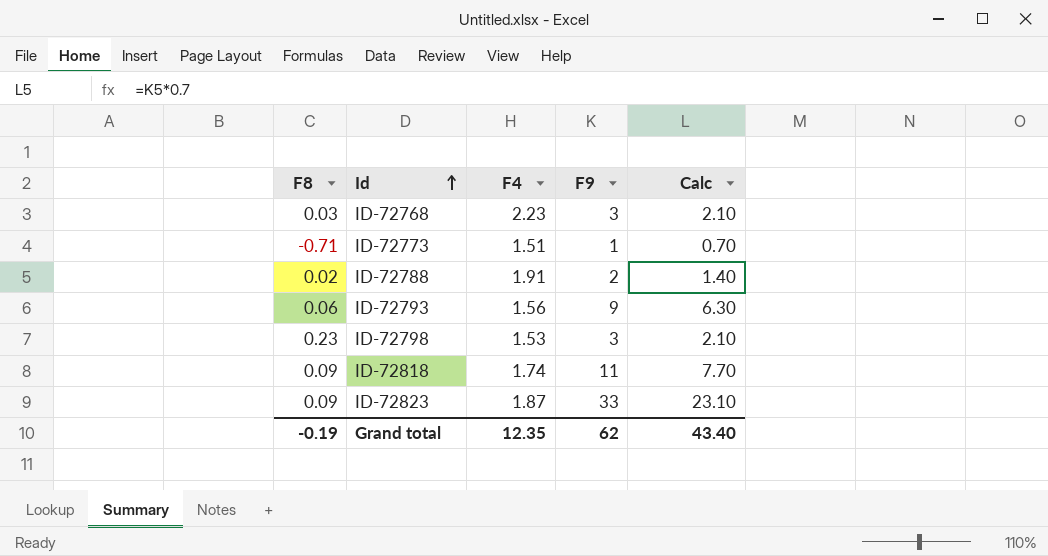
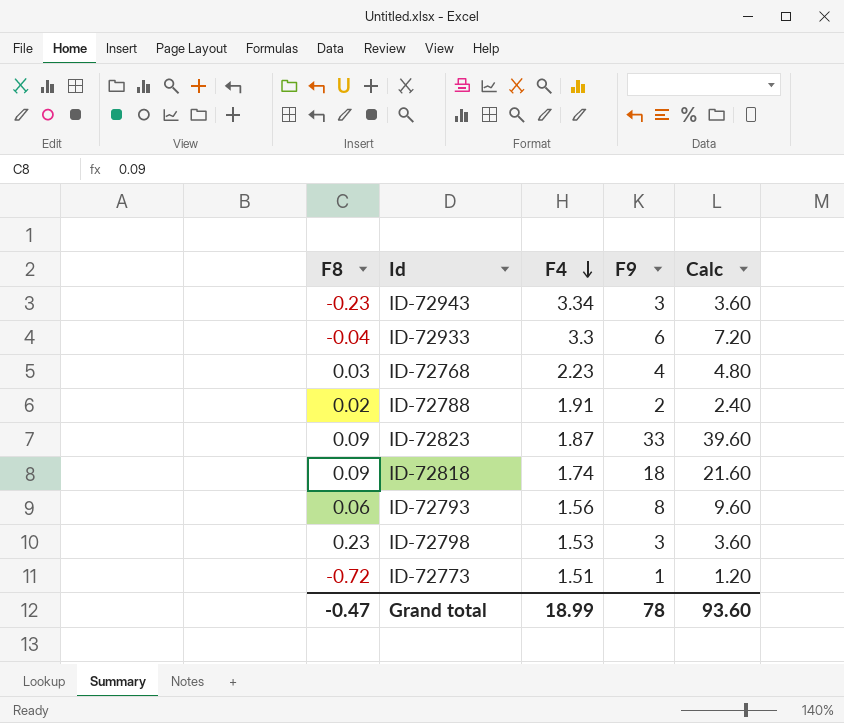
row order: Id ascending -> F4 descending
column Calc | formula: [F9] * 0.7 -> [F9] * 1.2
row ID-72943: none -> -0.23 | 3.34 | 3 | 3.60
row ID-72933: none -> -0.04 | 3.3 | 6 | 7.20
ID-72768 | F9: 3 -> 4
ID-72818 | F9: 11 -> 18
ID-72793 | F9: 9 -> 8
ID-72773 | F8: -0.71 -> -0.72
Grand total | F8: -0.19 -> -0.47
Grand total | F4: 12.35 -> 18.99
Grand total | F9: 62 -> 78
Grand total | Calc: 43.40 -> 93.60

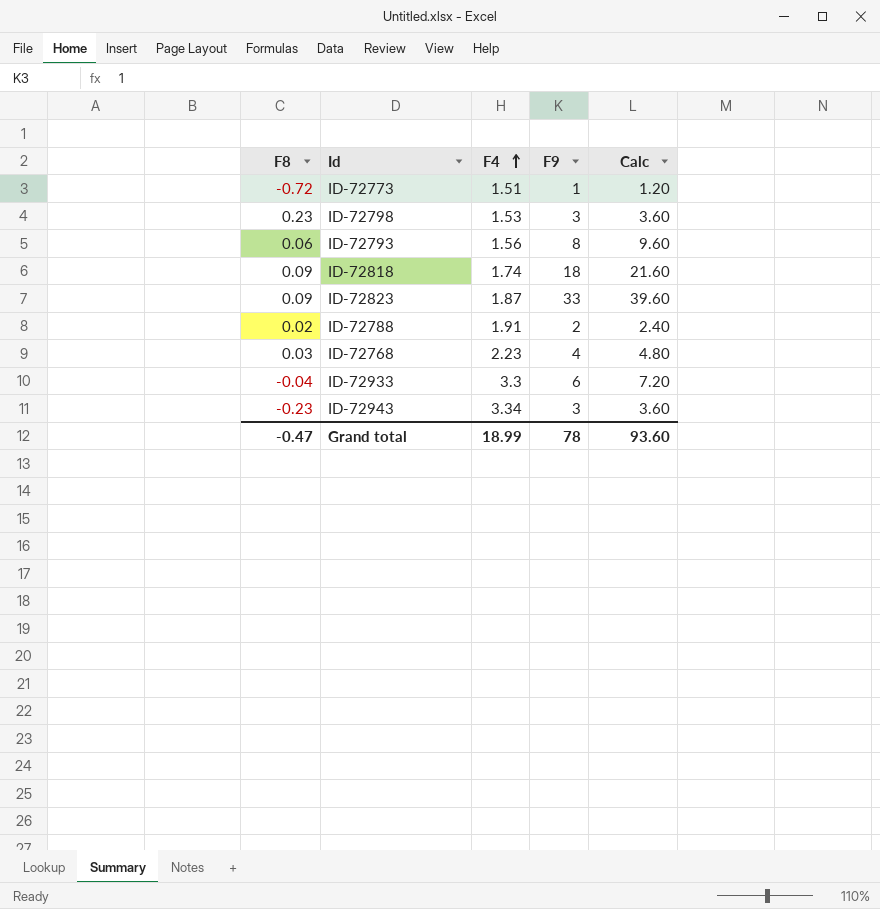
row order: F4 descending -> F4 ascending

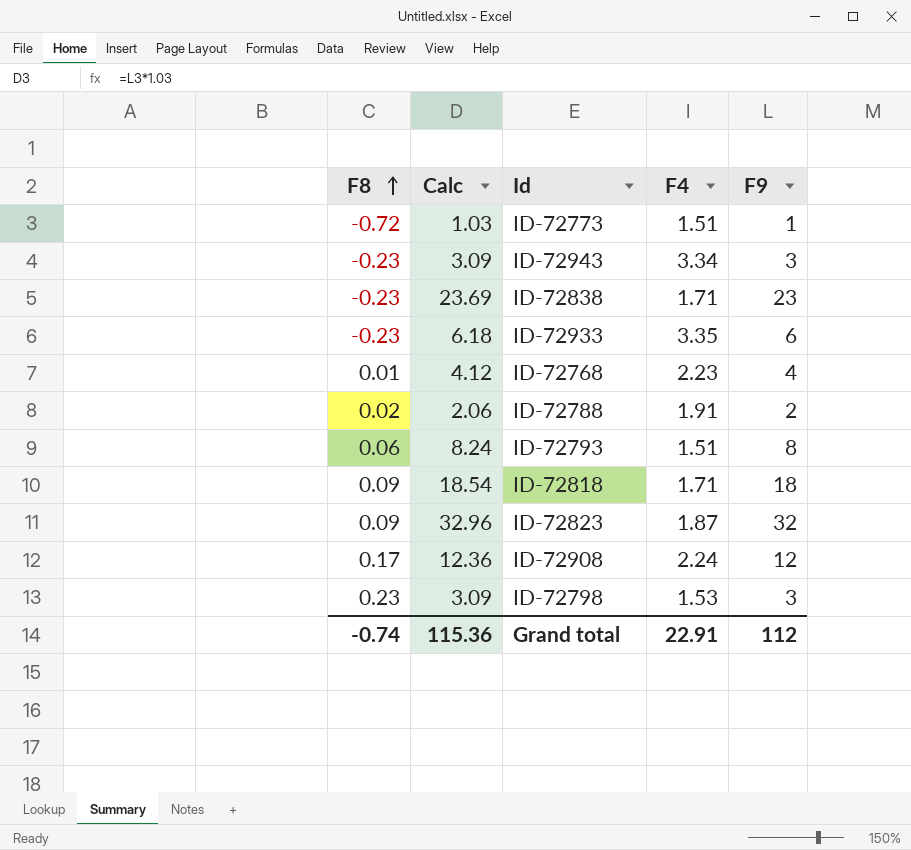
row order: F4 ascending -> F8 ascending
column Calc | formula: [F9] * 1.2 -> [F9] * 1.03
column Calc | position: 5 -> 2
row ID-72838: none -> -0.23 | 23.69 | 1.71 | 23
ID-72933 | F8: -0.04 -> -0.23
ID-72933 | F4: 3.3 -> 3.35
ID-72768 | F8: 0.03 -> 0.01
ID-72793 | F4: 1.56 -> 1.51
ID-72818 | F4: 1.74 -> 1.71
ID-72823 | F9: 33 -> 32
row ID-72908: none -> 0.17 | 12.36 | 2.24 | 12
Grand total | F8: -0.47 -> -0.74
Grand total | Calc: 93.60 -> 115.36
Grand total | F4: 18.99 -> 22.91
Grand total | F9: 78 -> 112

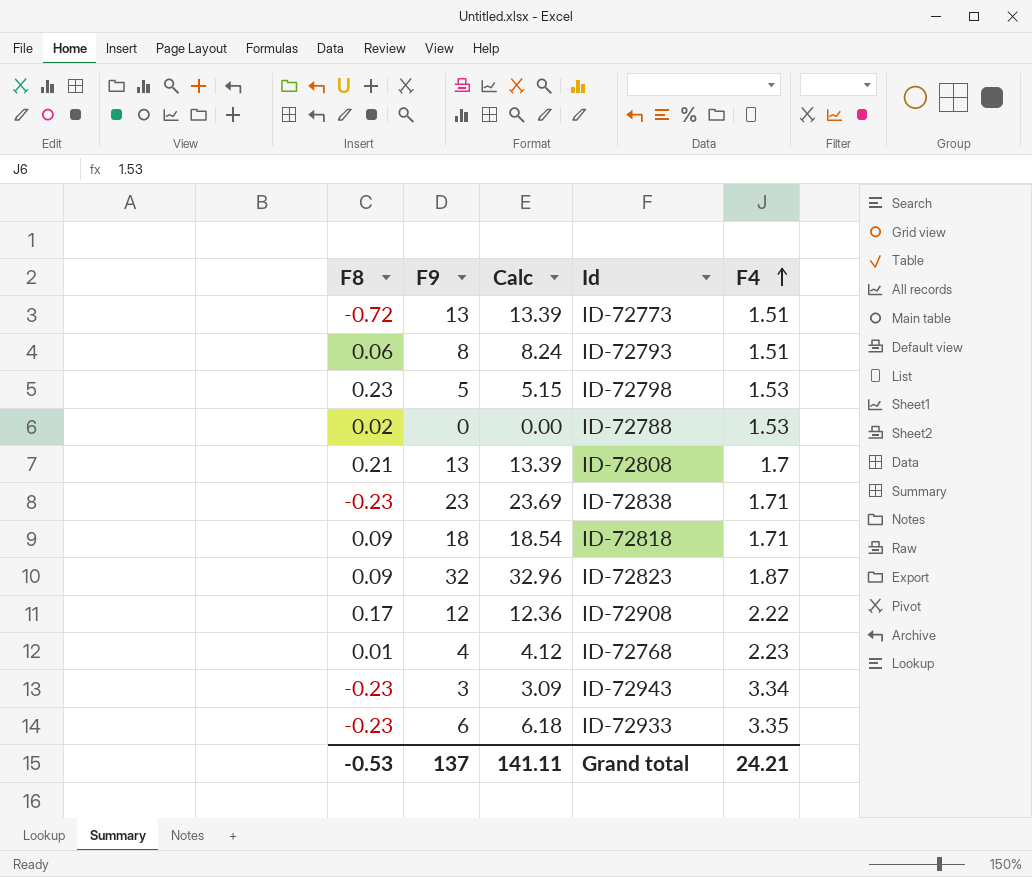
row order: F8 ascending -> F4 ascending
column F9 | position: 5 -> 2
ID-72773 | F9: 1 -> 13
ID-72773 | Calc: 1.03 -> 13.39
ID-72798 | F9: 3 -> 5
ID-72798 | Calc: 3.09 -> 5.15
ID-72788 | F9: 2 -> 0
ID-72788 | Calc: 2.06 -> 0.00
ID-72788 | F4: 1.91 -> 1.53
row ID-72808: none -> 0.21 | 13 | 13.39 | 1.7
ID-72908 | F4: 2.24 -> 2.22
Grand total | F8: -0.74 -> -0.53
Grand total | F9: 112 -> 137
Grand total | Calc: 115.36 -> 141.11
Grand total | F4: 22.91 -> 24.21

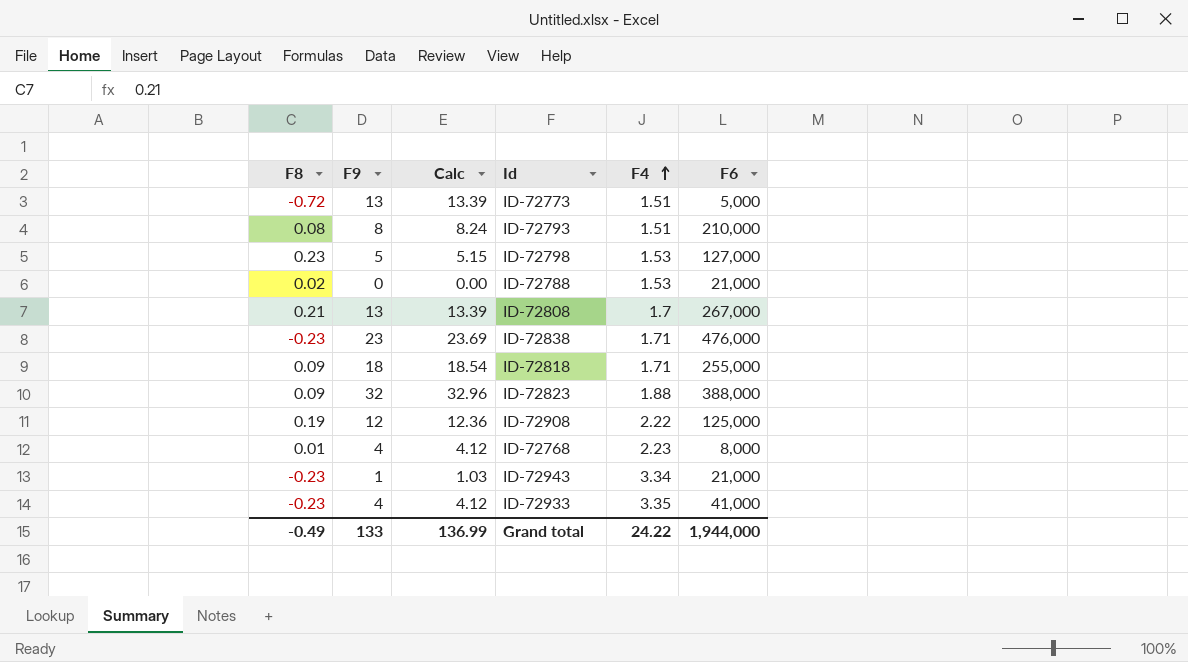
column F6 | position: none -> 6
ID-72793 | F8: 0.06 -> 0.08
ID-72823 | F4: 1.87 -> 1.88
ID-72908 | F8: 0.17 -> 0.19
ID-72943 | F9: 3 -> 1
ID-72943 | Calc: 3.09 -> 1.03
ID-72933 | F9: 6 -> 4
ID-72933 | Calc: 6.18 -> 4.12
Grand total | F8: -0.53 -> -0.49
Grand total | F9: 137 -> 133
Grand total | Calc: 141.11 -> 136.99
Grand total | F4: 24.21 -> 24.22

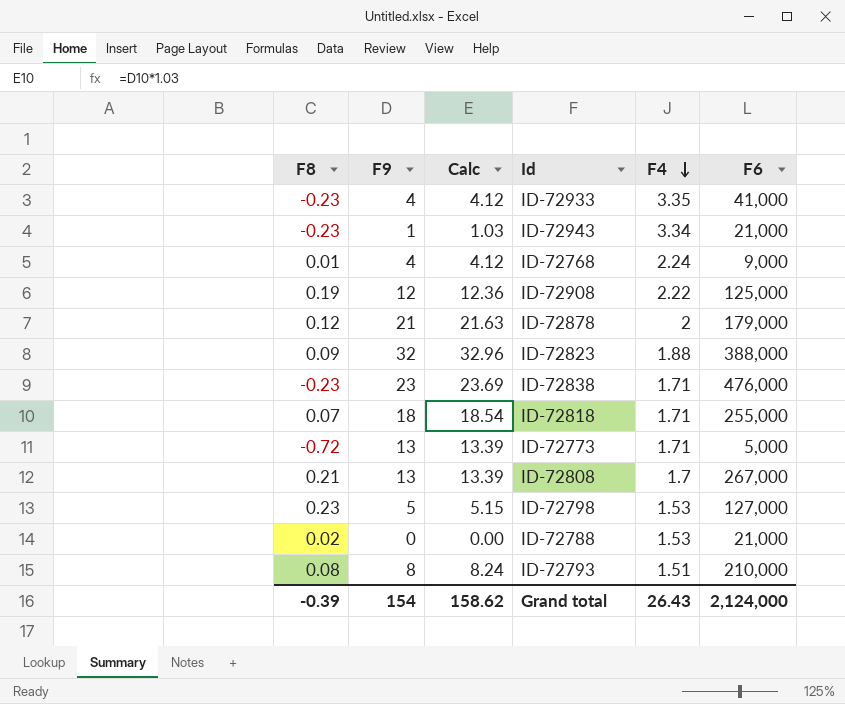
row order: F4 ascending -> F4 descending
ID-72768 | F4: 2.23 -> 2.24
ID-72768 | F6: 8,000 -> 9,000
row ID-72878: none -> 0.12 | 21 | 21.63 | 2 | 179,000
ID-72818 | F8: 0.09 -> 0.07
ID-72773 | F4: 1.51 -> 1.71
Grand total | F8: -0.49 -> -0.39
Grand total | F9: 133 -> 154
Grand total | Calc: 136.99 -> 158.62
Grand total | F4: 24.22 -> 26.43
Grand total | F6: 1,944,000 -> 2,124,000

